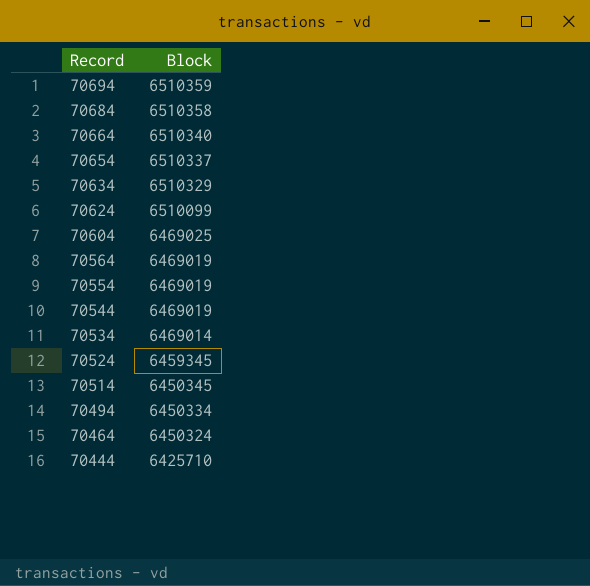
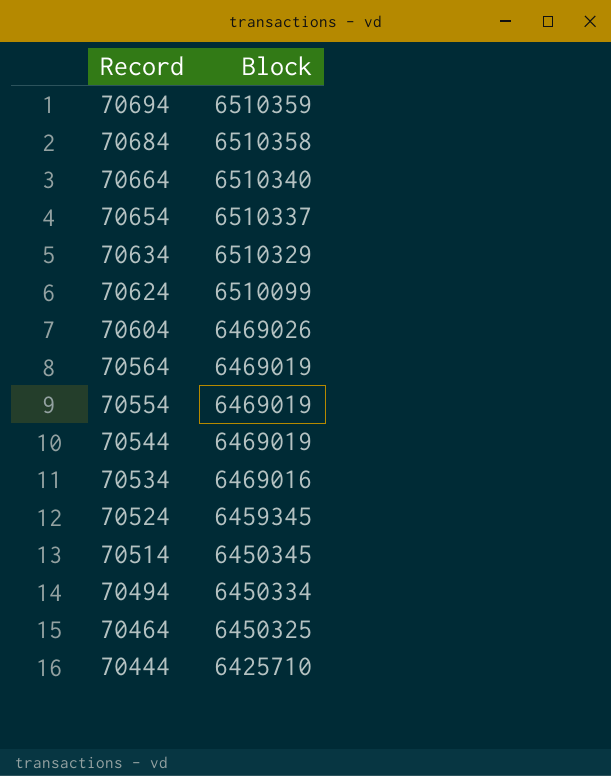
70604 | Block: 6469025 -> 6469026
70534 | Block: 6469014 -> 6469016
70464 | Block: 6450324 -> 6450325

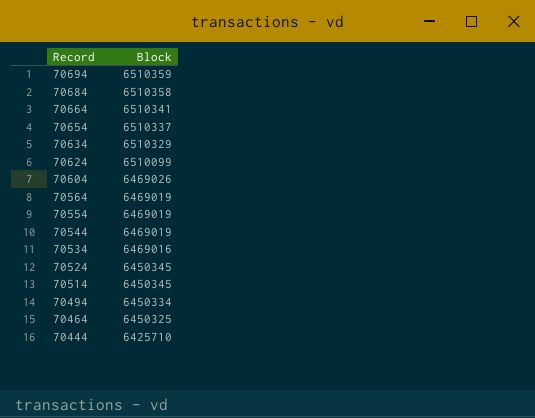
70664 | Block: 6510340 -> 6510341
70524 | Block: 6459345 -> 6450345

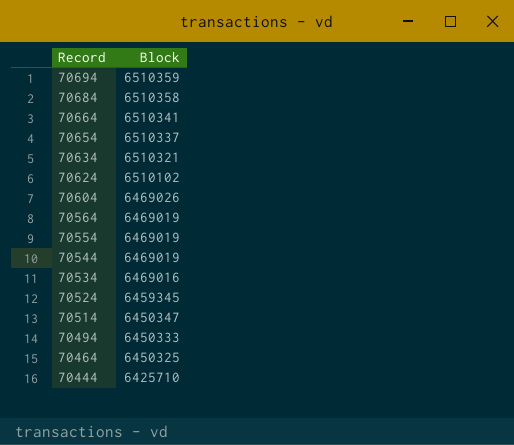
70634 | Block: 6510329 -> 6510321
70624 | Block: 6510099 -> 6510102
70524 | Block: 6450345 -> 6459345
70514 | Block: 6450345 -> 6450347
70494 | Block: 6450334 -> 6450333

